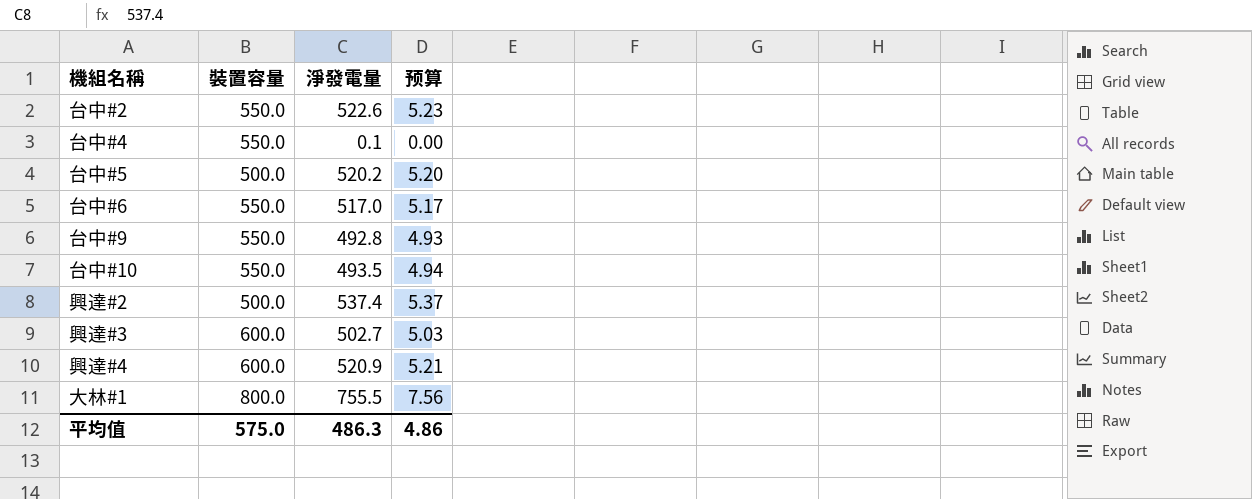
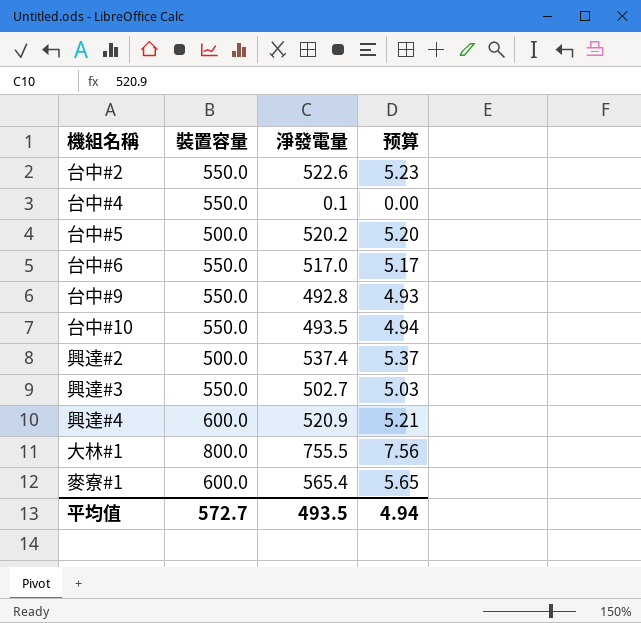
興達#3 | 裝置容量: 600.0 -> 550.0
row 麥寮#1: none -> 600.0 | 565.4 | 5.65
平均值 | 裝置容量: 575.0 -> 572.7
平均值 | 淨發電量: 486.3 -> 493.5
平均值 | 预算: 4.86 -> 4.94

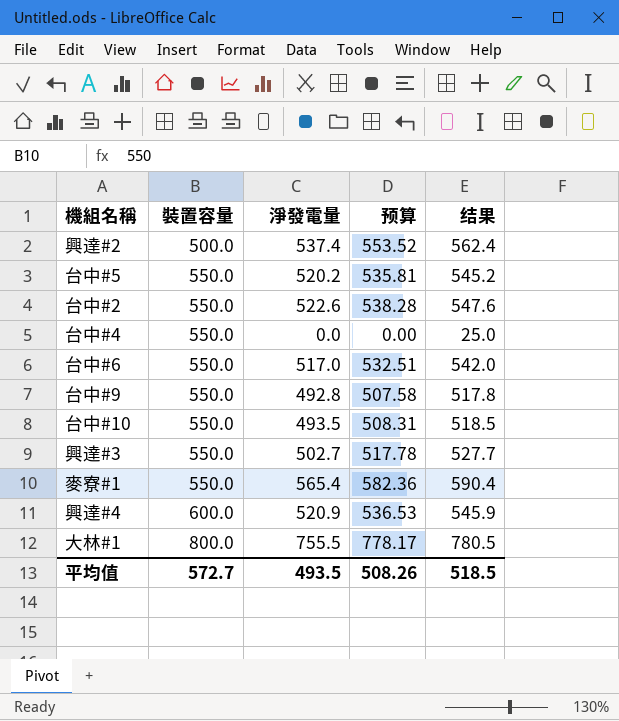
row order: none -> 裝置容量 ascending
column 预算 | formula: [淨發電量] * 0.01 -> [淨發電量] * 1.03
column 结果 | formula: none -> [淨發電量] + 25
台中#5 | 裝置容量: 500.0 -> 550.0
台中#4 | 淨發電量: 0.1 -> 0.0
麥寮#1 | 裝置容量: 600.0 -> 550.0
平均值 | 预算: 4.94 -> 508.26

